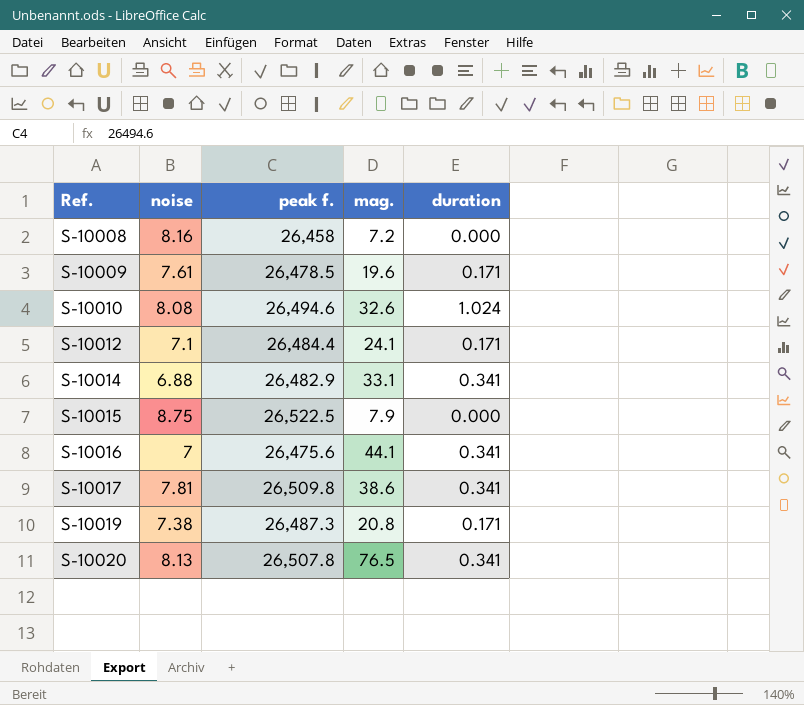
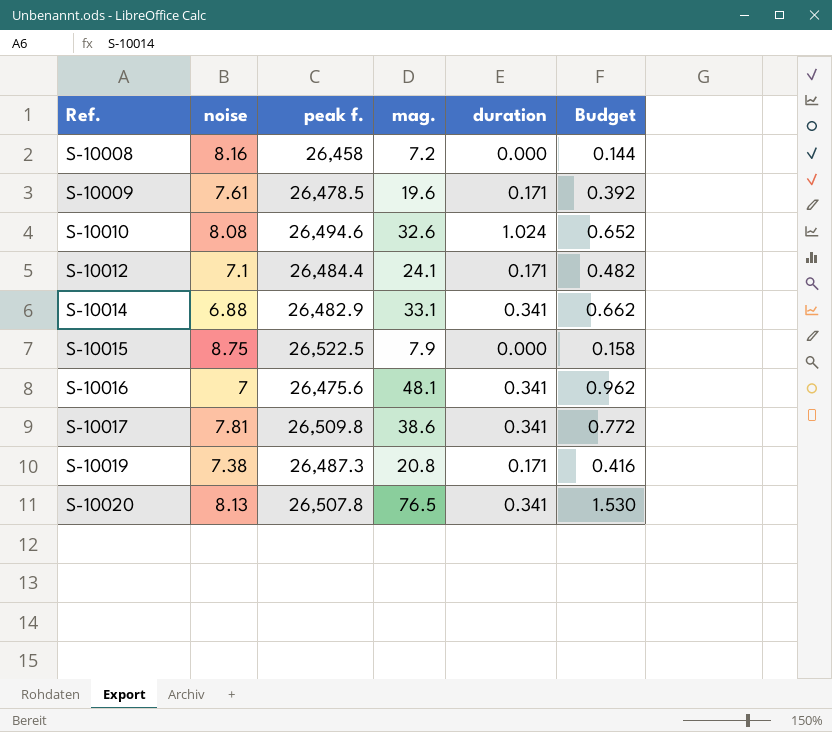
column Budget | formula: none -> [mag.] * 0.02
S-10016 | mag.: 44.1 -> 48.1

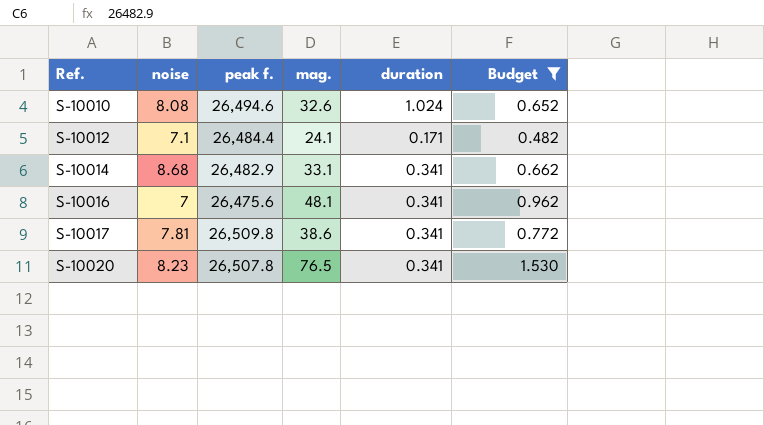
filter: none -> Budget >= 0.482
S-10014 | noise: 6.88 -> 8.68
S-10020 | noise: 8.13 -> 8.23

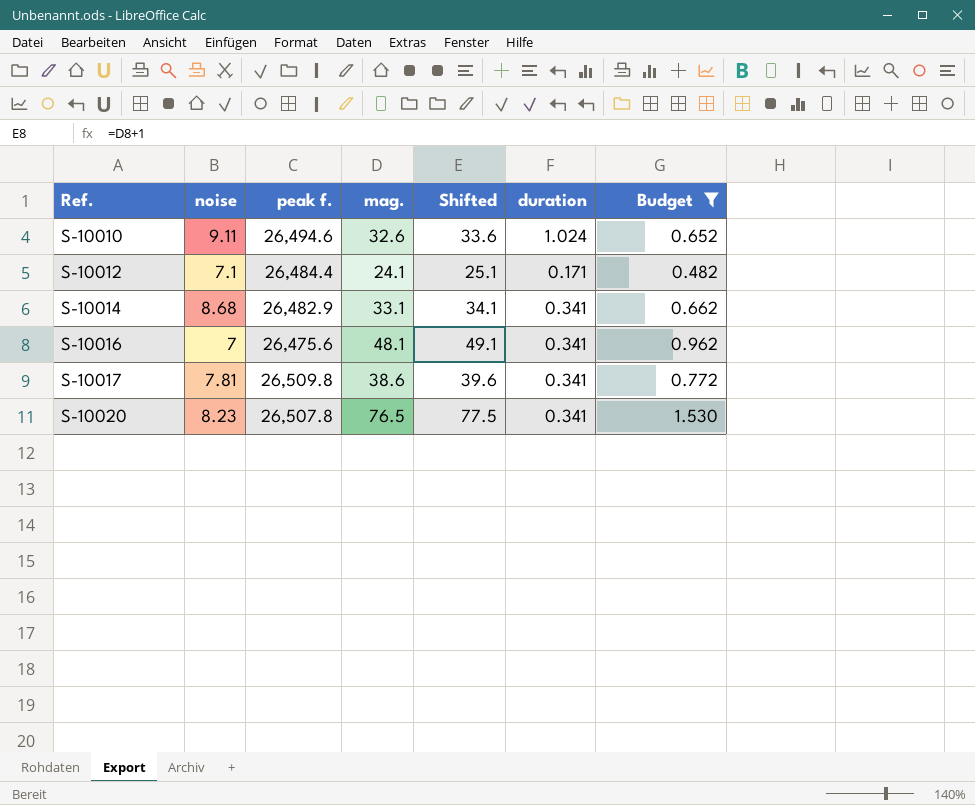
column Shifted | formula: none -> [mag.] + 1
S-10010 | noise: 8.08 -> 9.11

